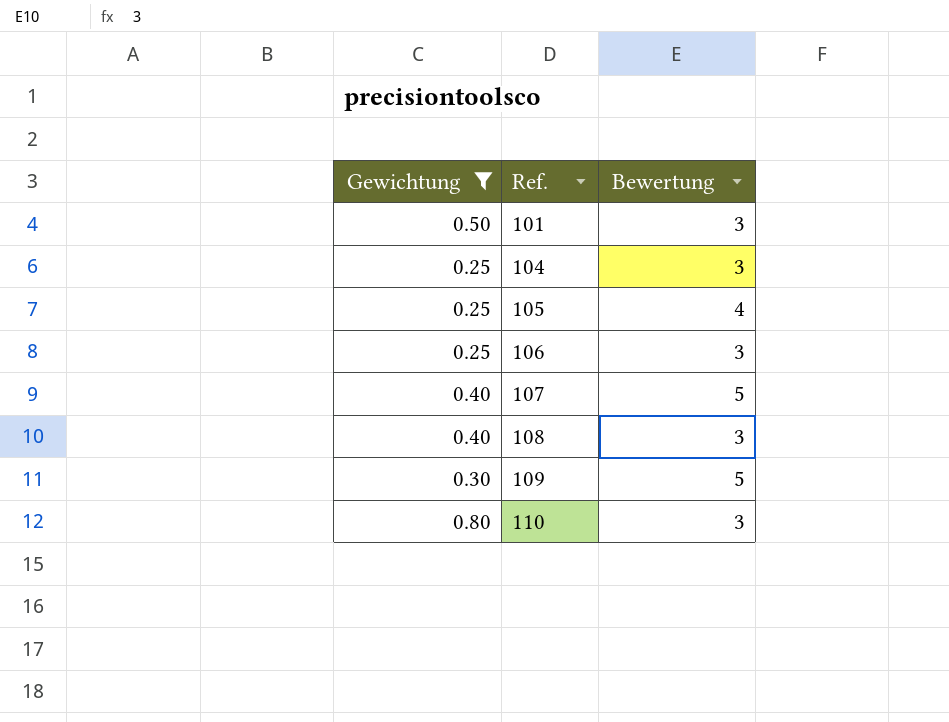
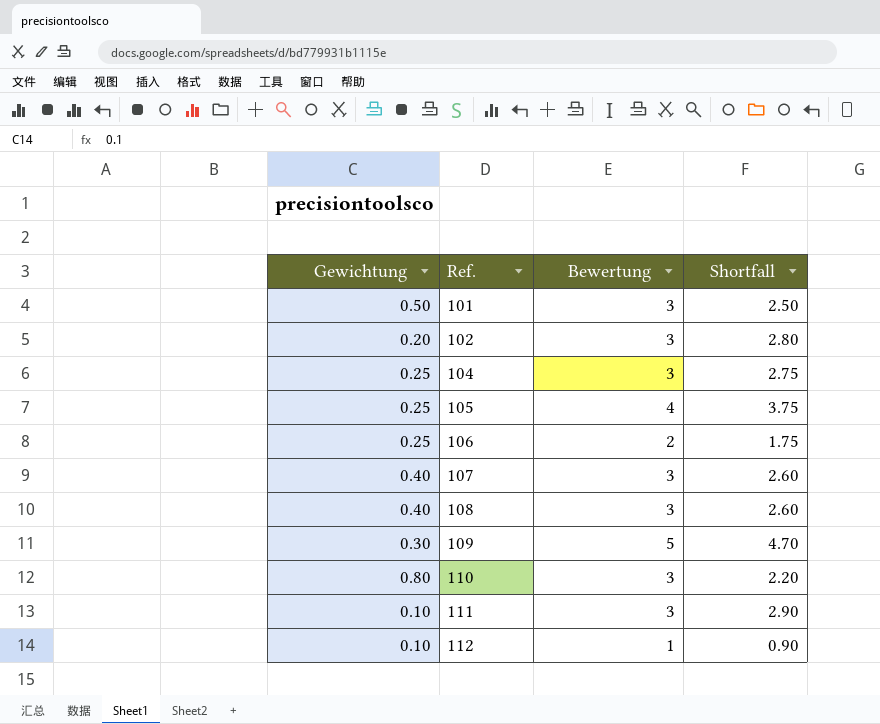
filter: Gewichtung >= 0.25 -> none
column Shortfall | formula: none -> [Bewertung] - [Gewichtung]
106 | Bewertung: 3 -> 2
107 | Bewertung: 5 -> 3

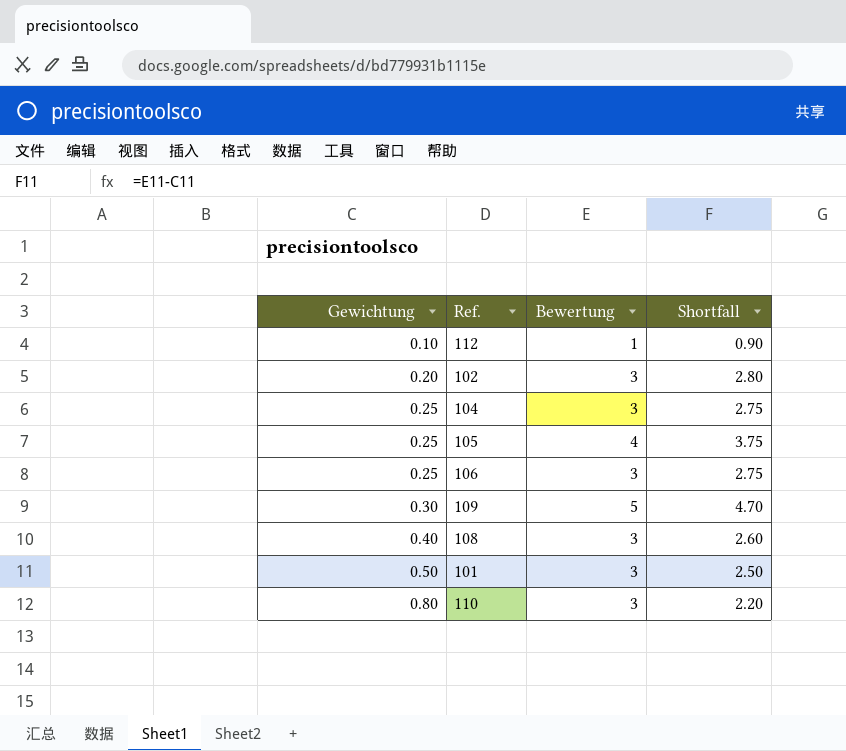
row order: Ref. ascending -> Gewichtung ascending
row 107: 0.40 | 3 | 2.60 -> none
row 111: 0.10 | 3 | 2.90 -> none
106 | Bewertung: 2 -> 3
106 | Shortfall: 1.75 -> 2.75

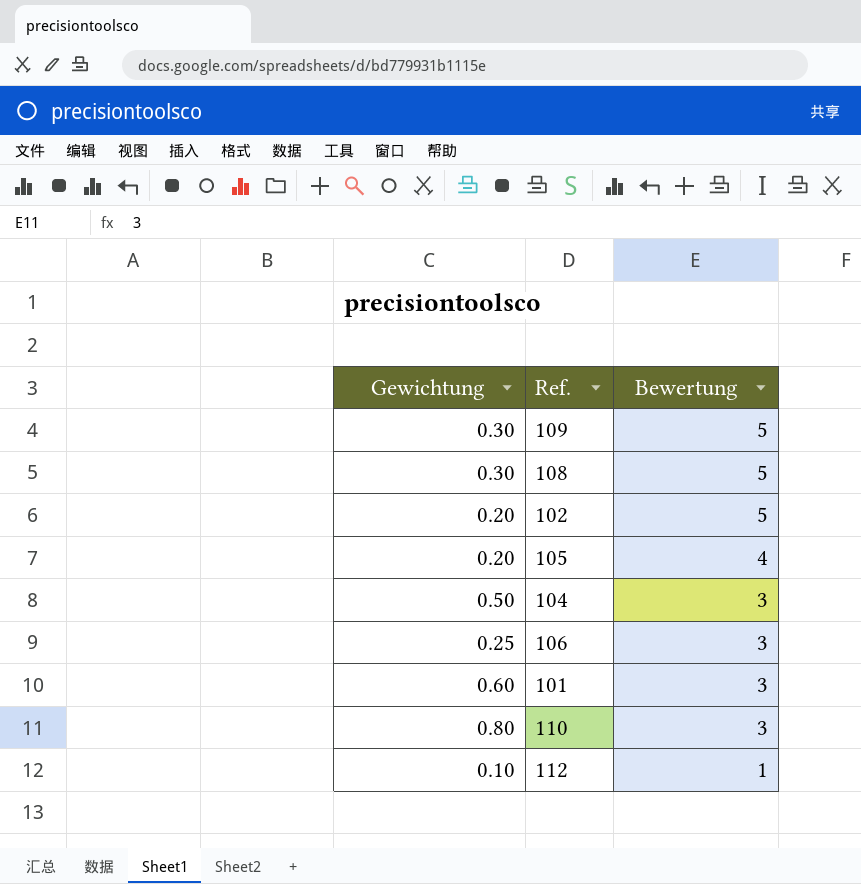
row order: Gewichtung ascending -> Bewertung descending
column Shortfall | formula: [Bewertung] - [Gewichtung] -> none
108 | Gewichtung: 0.40 -> 0.30
108 | Bewertung: 3 -> 5
102 | Bewertung: 3 -> 5
105 | Gewichtung: 0.25 -> 0.20
104 | Gewichtung: 0.25 -> 0.50
101 | Gewichtung: 0.50 -> 0.60

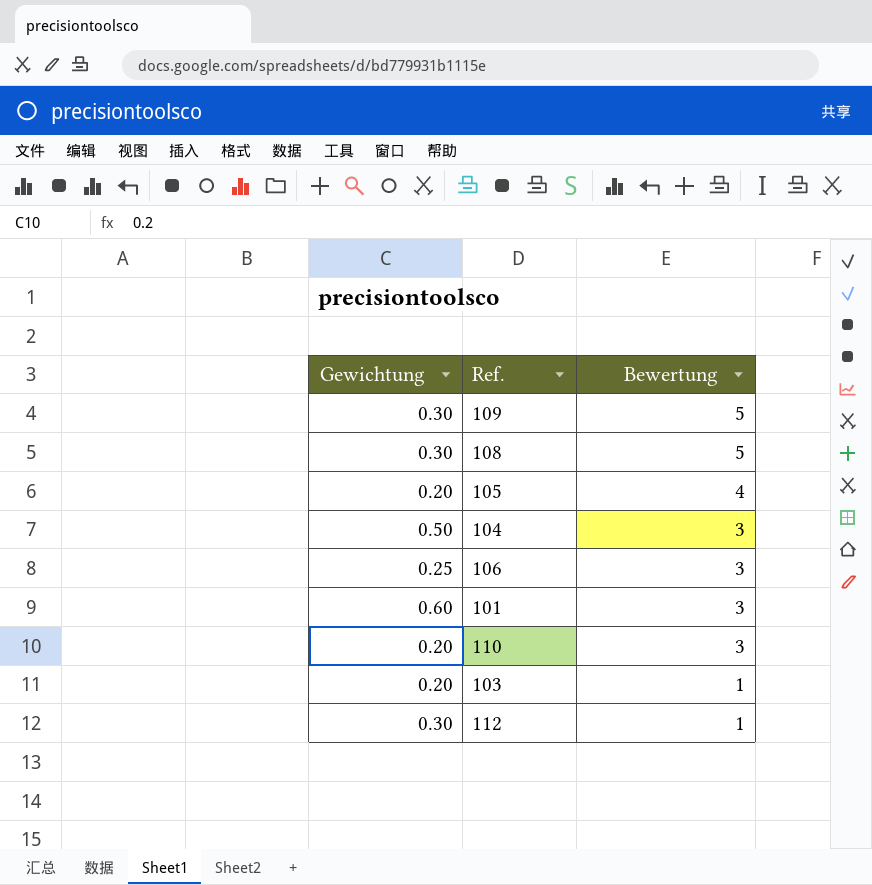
row 102: 0.20 | 5 -> none
110 | Gewichtung: 0.80 -> 0.20
row 103: none -> 0.20 | 1
112 | Gewichtung: 0.10 -> 0.30

